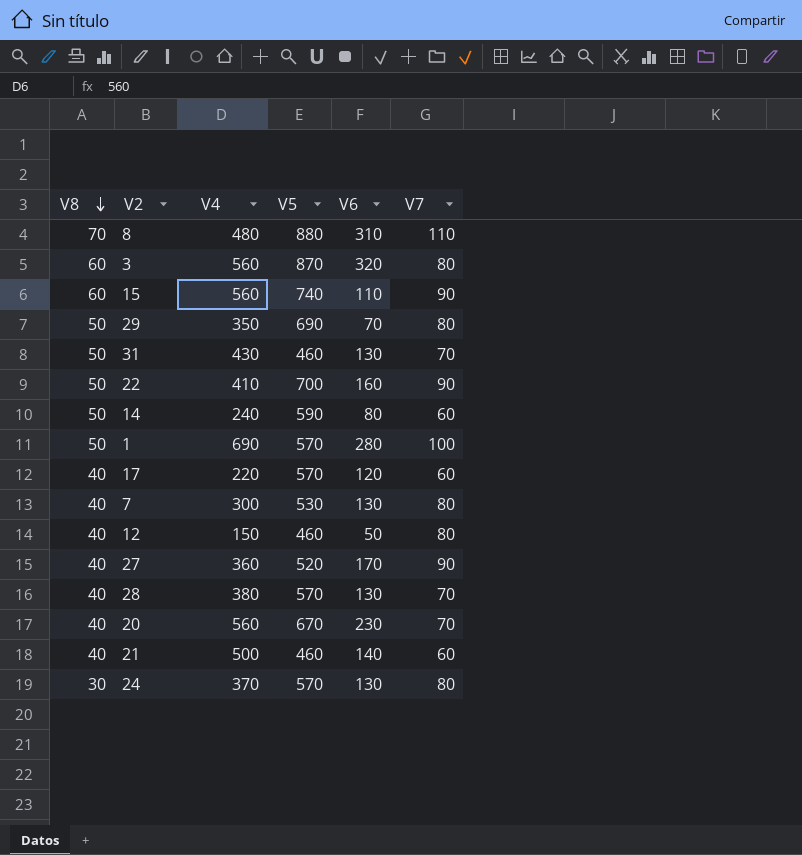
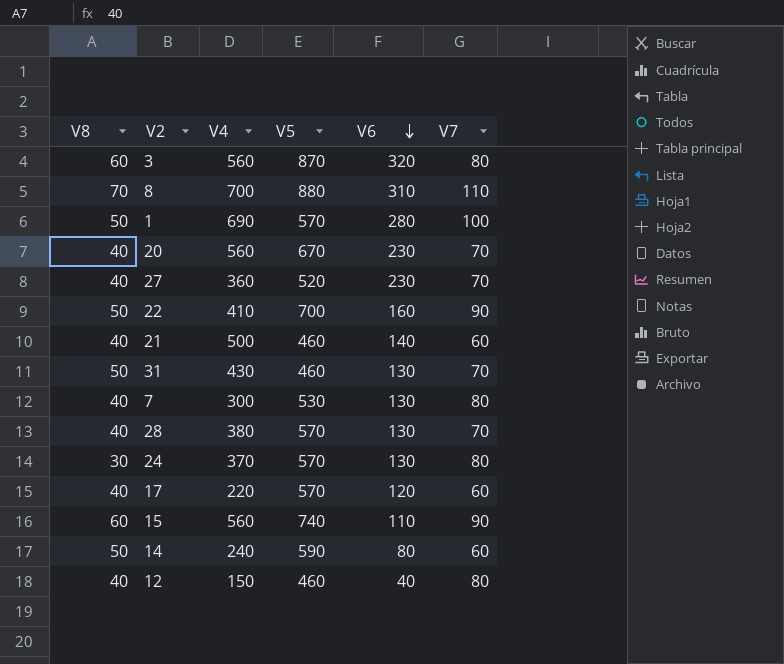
row order: V8 descending -> V6 descending
row 29: 50 | 350 | 690 | 70 | 80 -> none
8 | V4: 480 -> 700
27 | V6: 170 -> 230
27 | V7: 90 -> 70
12 | V6: 50 -> 40

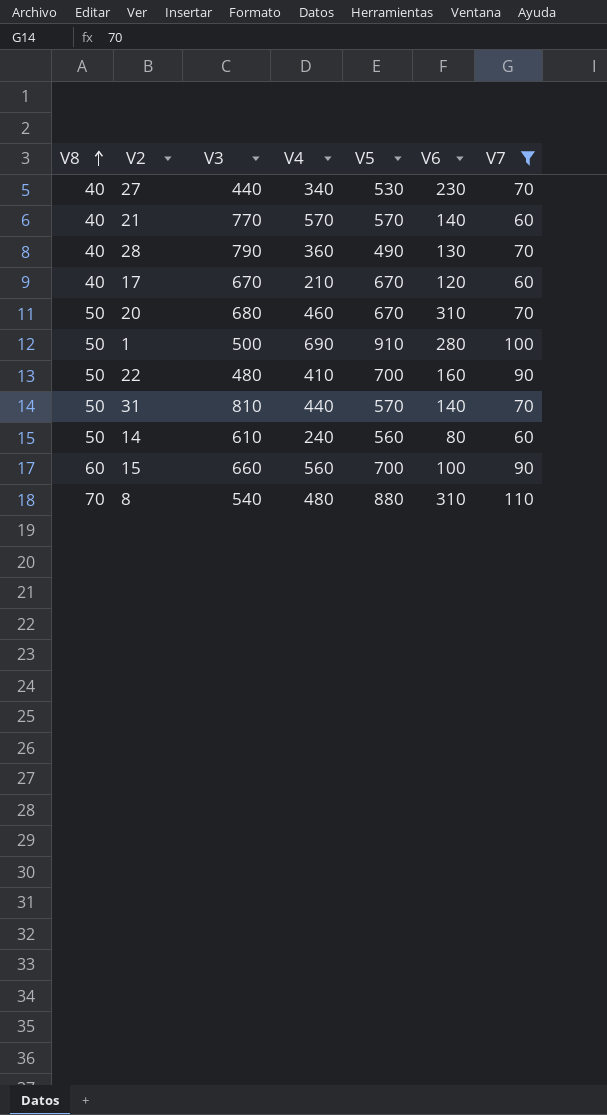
filter: none -> V7 != 80
row order: V6 descending -> V8 ascending
column V3 | position: none -> 3
27 | V4: 360 -> 340
27 | V5: 520 -> 530
21 | V4: 500 -> 570
21 | V5: 460 -> 570
28 | V4: 380 -> 360
28 | V5: 570 -> 490
17 | V4: 220 -> 210
17 | V5: 570 -> 670
20 | V8: 40 -> 50
20 | V4: 560 -> 460
20 | V6: 230 -> 310
1 | V5: 570 -> 910
31 | V4: 430 -> 440
31 | V5: 460 -> 570
31 | V6: 130 -> 140
14 | V5: 590 -> 560
15 | V5: 740 -> 700
15 | V6: 110 -> 100
8 | V4: 700 -> 480

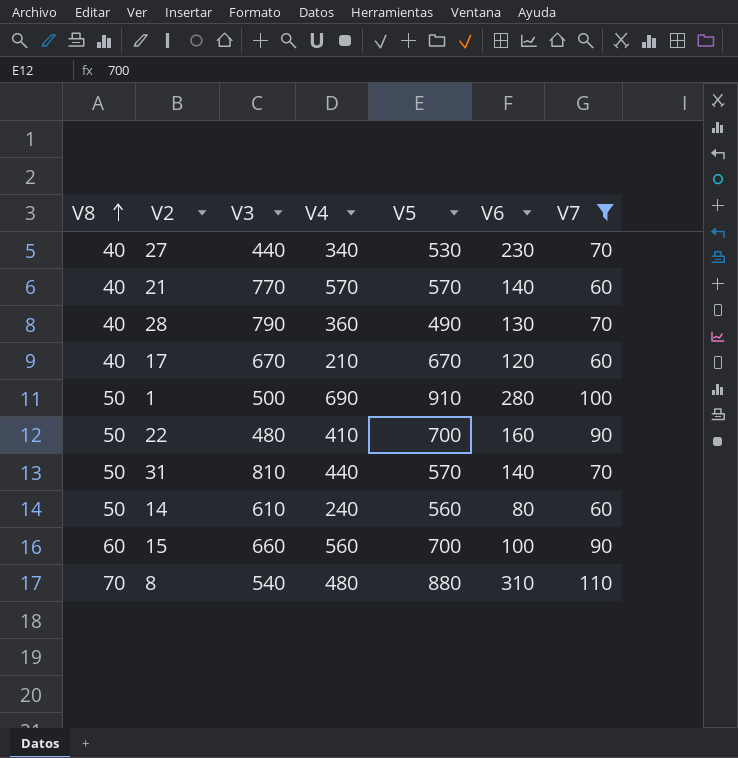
row 20: 50 | 680 | 460 | 670 | 310 | 70 -> none

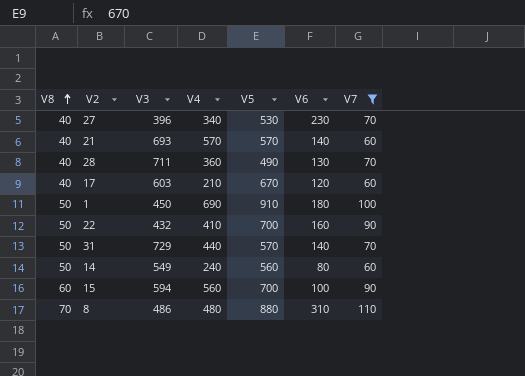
27 | V3: 440 -> 396
21 | V3: 770 -> 693
28 | V3: 790 -> 711
17 | V3: 670 -> 603
1 | V3: 500 -> 450
1 | V6: 280 -> 180
22 | V3: 480 -> 432
31 | V3: 810 -> 729
14 | V3: 610 -> 549
15 | V3: 660 -> 594
8 | V3: 540 -> 486

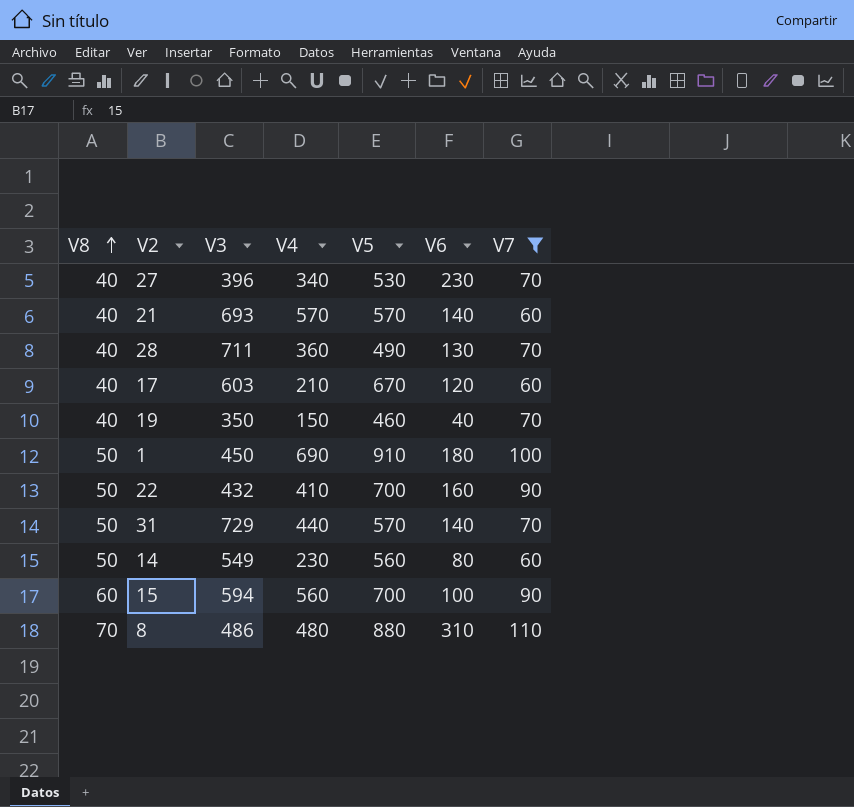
row 19: none -> 40 | 350 | 150 | 460 | 40 | 70
14 | V4: 240 -> 230

